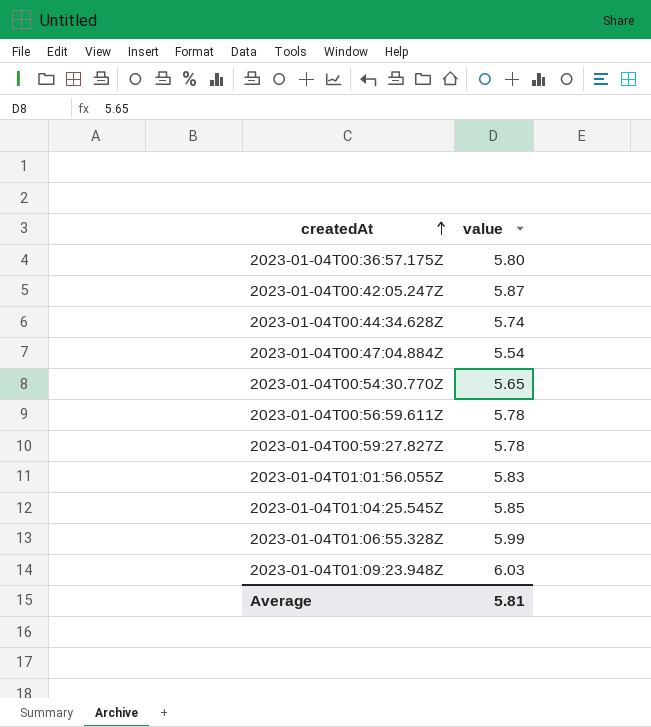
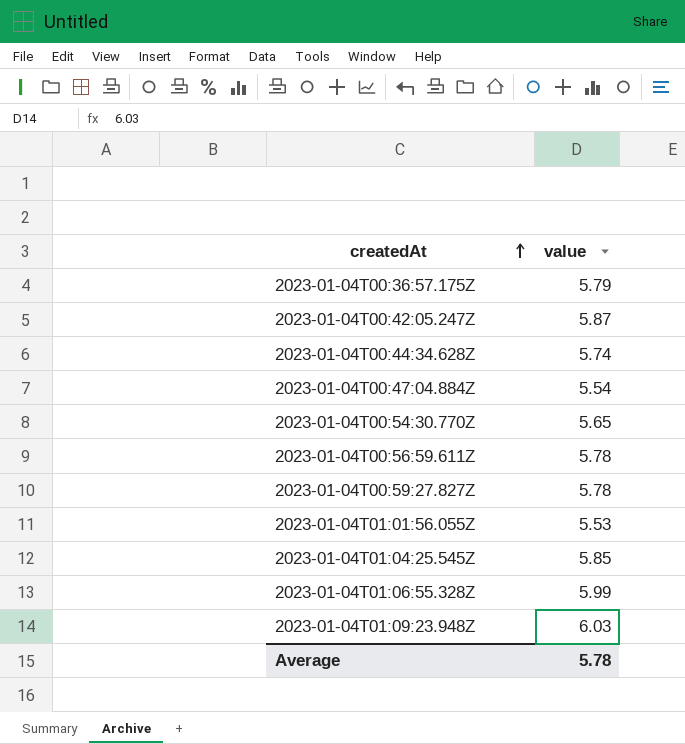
2023-01-04T00:36:57.175Z | value: 5.80 -> 5.79
2023-01-04T01:01:56.055Z | value: 5.83 -> 5.53
Average | value: 5.81 -> 5.78

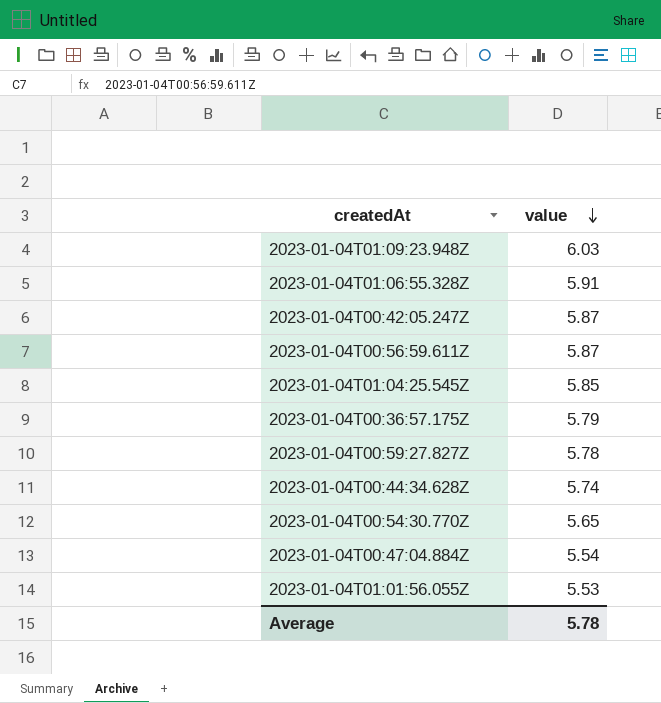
row order: createdAt ascending -> value descending
2023-01-04T01:06:55.328Z | value: 5.99 -> 5.91
2023-01-04T00:56:59.611Z | value: 5.78 -> 5.87

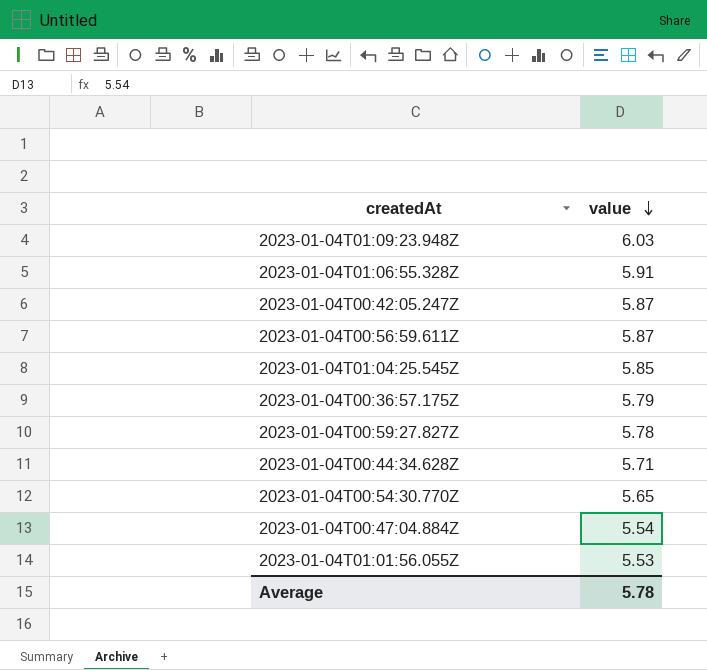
2023-01-04T00:44:34.628Z | value: 5.74 -> 5.71

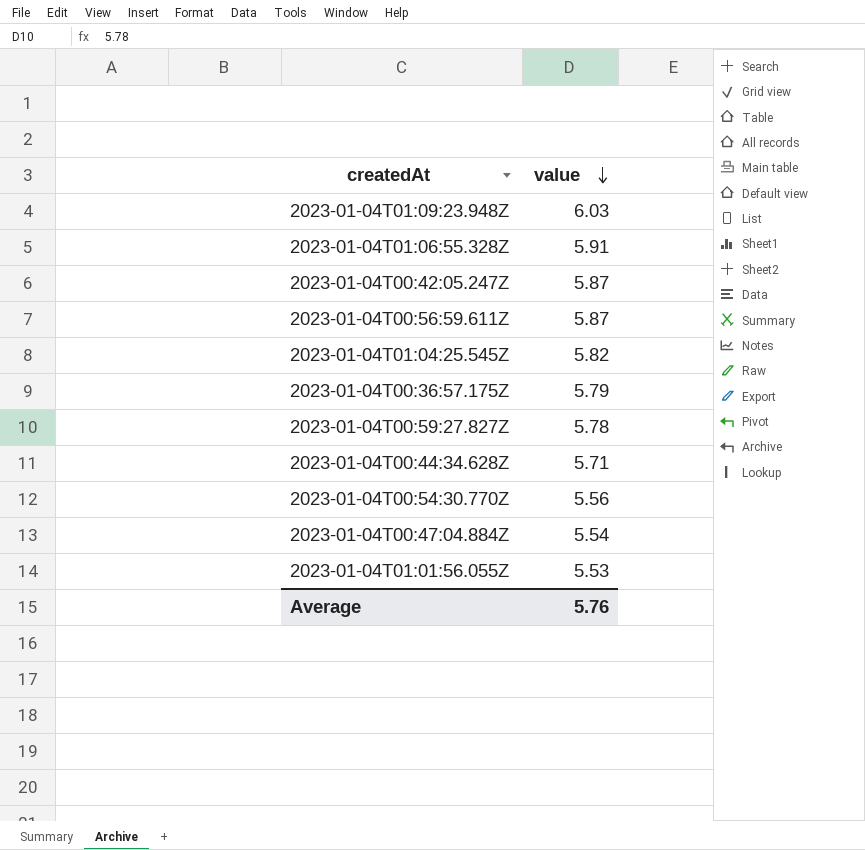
2023-01-04T01:04:25.545Z | value: 5.85 -> 5.82
2023-01-04T00:54:30.770Z | value: 5.65 -> 5.56
Average | value: 5.78 -> 5.76

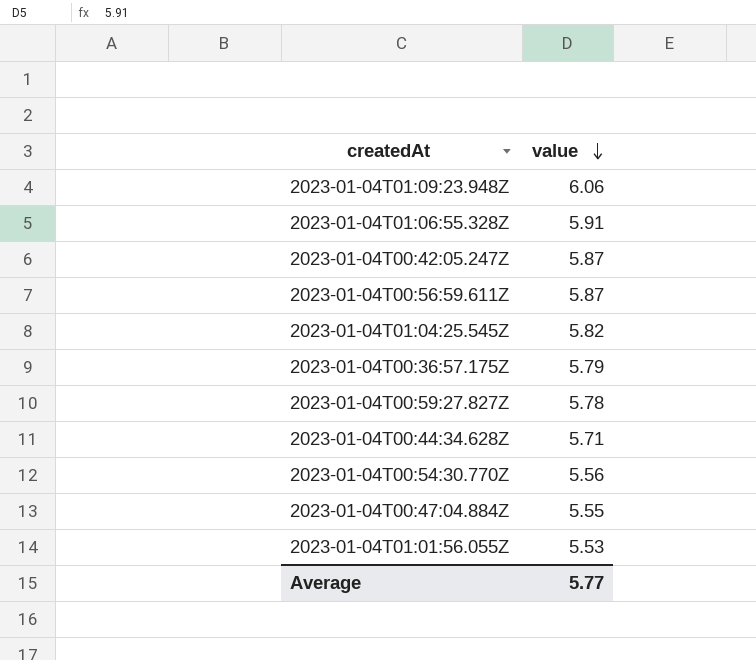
2023-01-04T01:09:23.948Z | value: 6.03 -> 6.06
2023-01-04T00:47:04.884Z | value: 5.54 -> 5.55
Average | value: 5.76 -> 5.77

